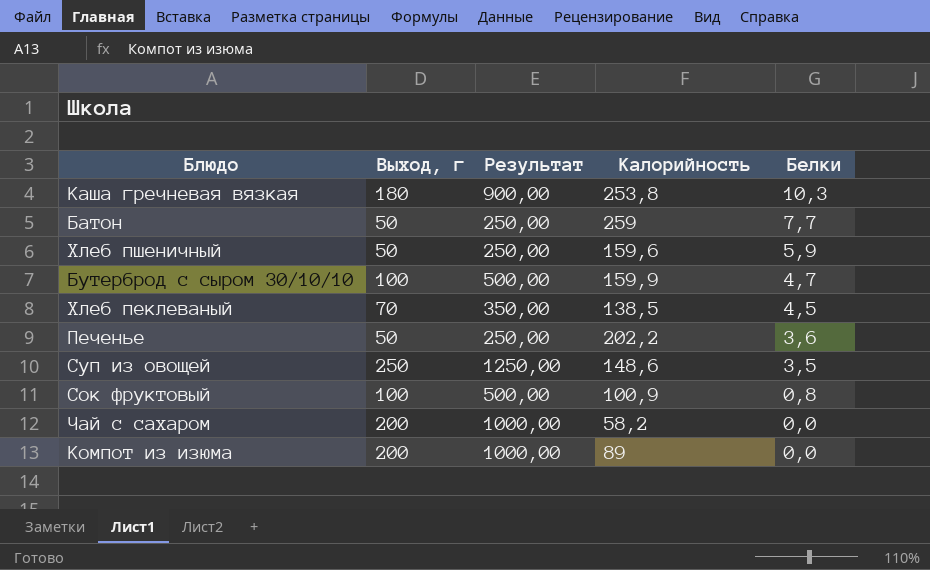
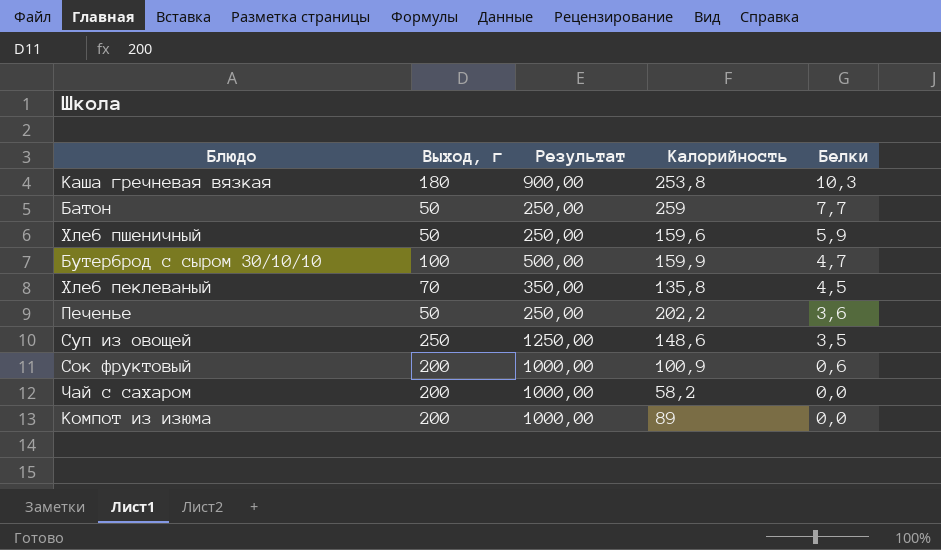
Хлеб пеклеваный | Калорийность: 138,5 -> 135,8
Сок фруктовый | Выход, г: 100 -> 200
Сок фруктовый | Результат: 500,00 -> 1000,00
Сок фруктовый | Белки: 0,8 -> 0,6

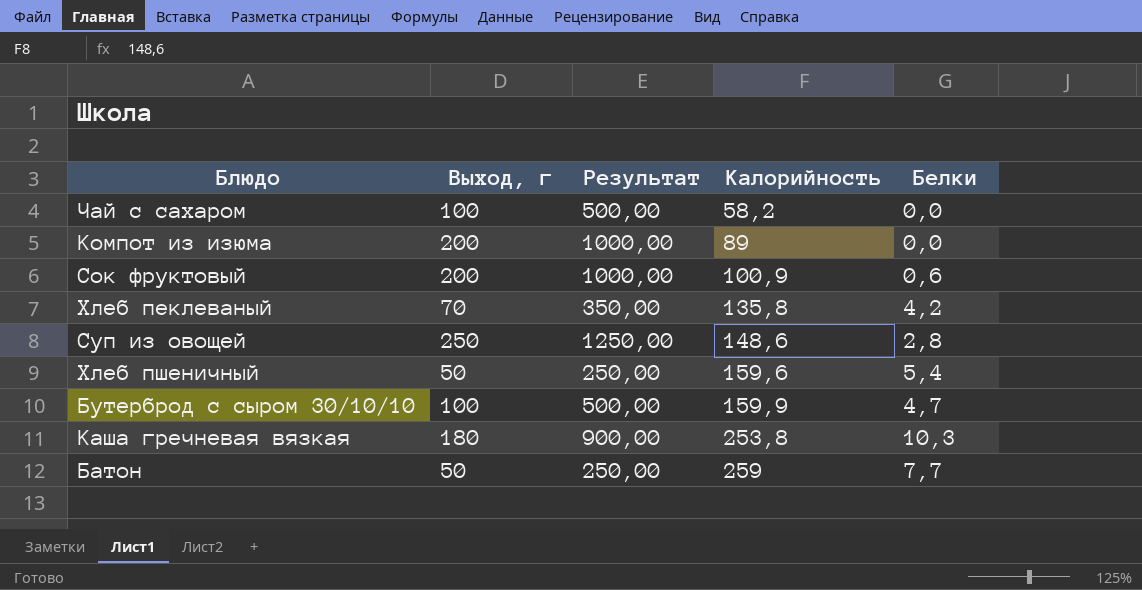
row order: Белки descending -> Калорийность ascending
row Печенье: 50 | 250,00 | 202,2 | 3,6 -> none
Чай с сахаром | Выход, г: 200 -> 100
Чай с сахаром | Результат: 1000,00 -> 500,00
Хлеб пеклеваный | Белки: 4,5 -> 4,2
Суп из овощей | Белки: 3,5 -> 2,8
Хлеб пшеничный | Белки: 5,9 -> 5,4

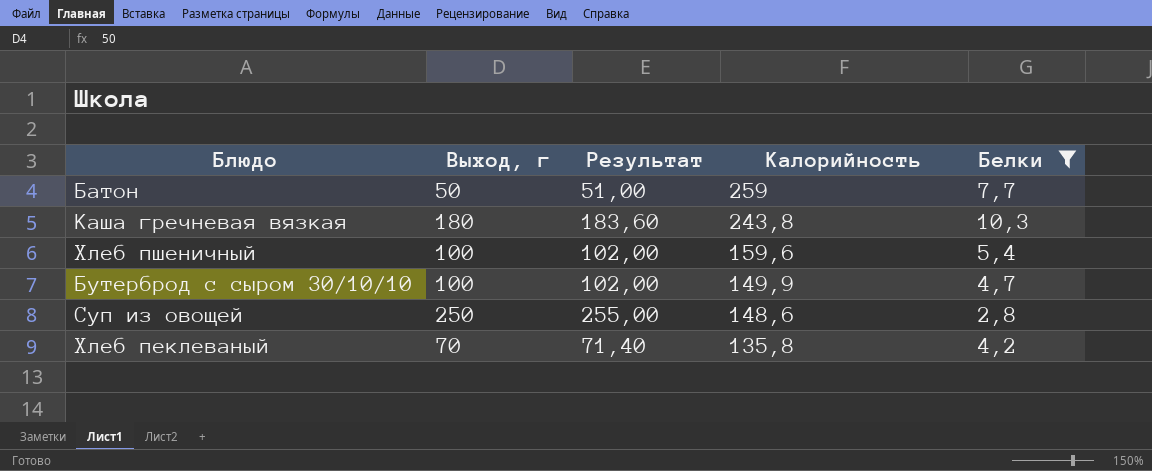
filter: none -> Белки >= 2,8
row order: Калорийность ascending -> Калорийность descending
column Результат | formula: [Выход, г] * 5 -> [Выход, г] * 1,02
Каша гречневая вязкая | Калорийность: 253,8 -> 243,8
Хлеб пшеничный | Выход, г: 50 -> 100
Бутерброд с сыром 30/10/10 | Калорийность: 159,9 -> 149,9

